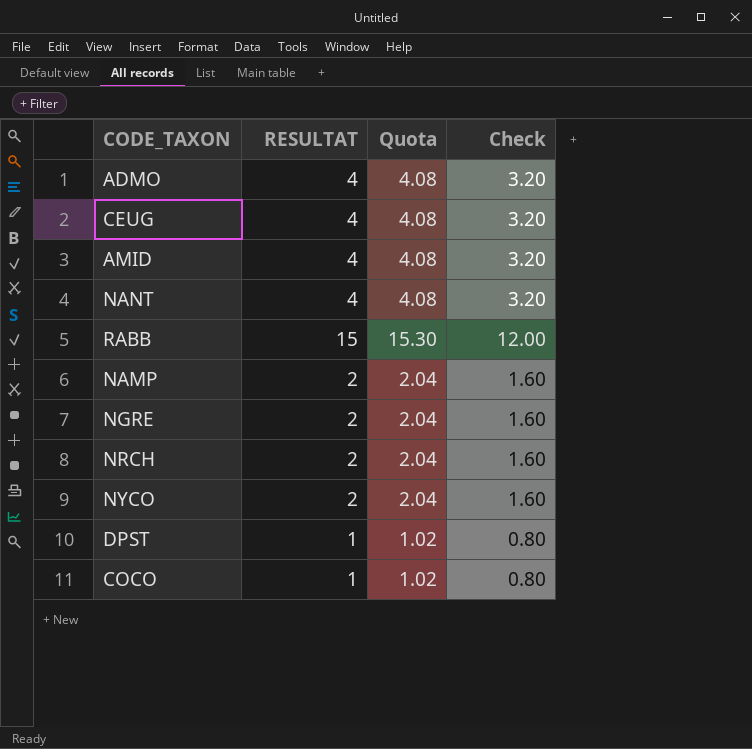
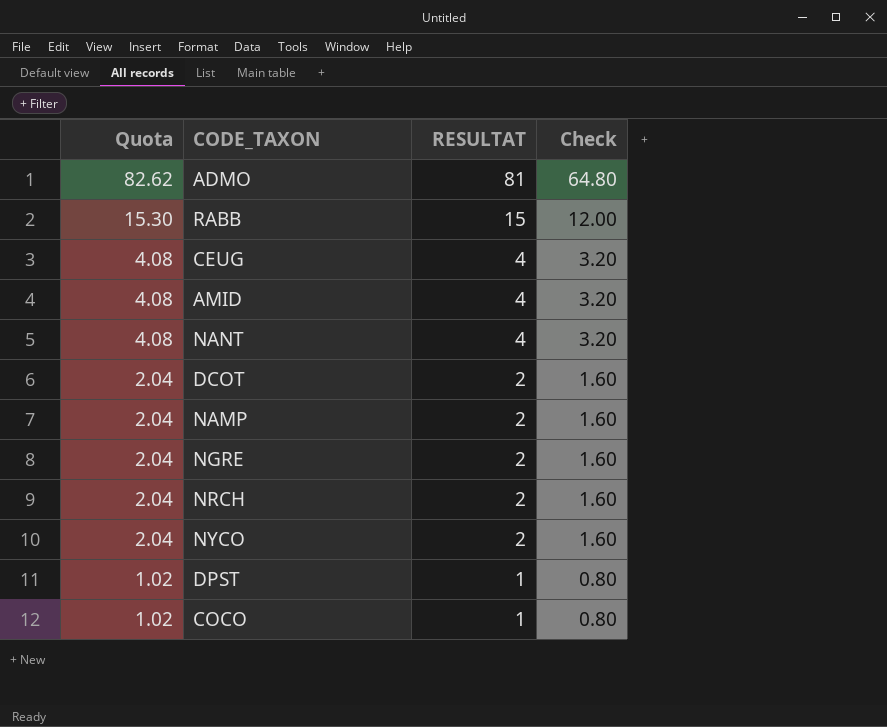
row order: none -> Quota descending
column Quota | position: 3 -> 1
ADMO | Quota: 4.08 -> 82.62
ADMO | RESULTAT: 4 -> 81
ADMO | Check: 3.20 -> 64.80
row DCOT: none -> 2.04 | 2 | 1.60

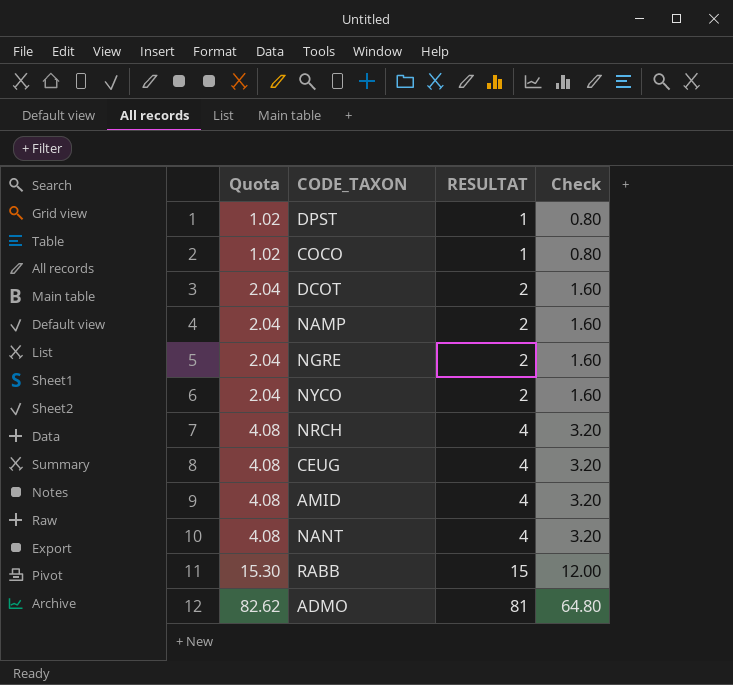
row order: Quota descending -> Quota ascending
NRCH | Quota: 2.04 -> 4.08
NRCH | RESULTAT: 2 -> 4
NRCH | Check: 1.60 -> 3.20

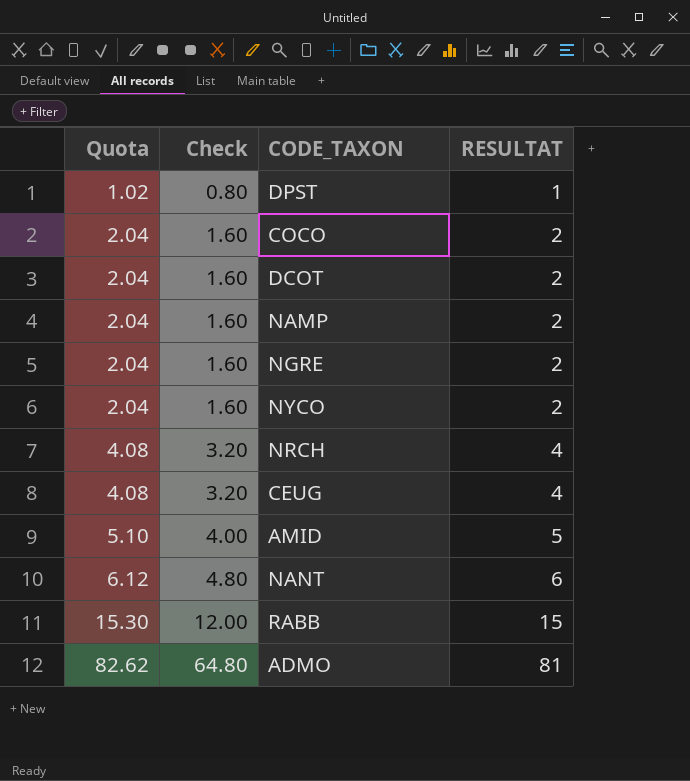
column Check | position: 4 -> 2
COCO | Quota: 1.02 -> 2.04
COCO | Check: 0.80 -> 1.60
COCO | RESULTAT: 1 -> 2
AMID | Quota: 4.08 -> 5.10
AMID | Check: 3.20 -> 4.00
AMID | RESULTAT: 4 -> 5
NANT | Quota: 4.08 -> 6.12
NANT | Check: 3.20 -> 4.80
NANT | RESULTAT: 4 -> 6

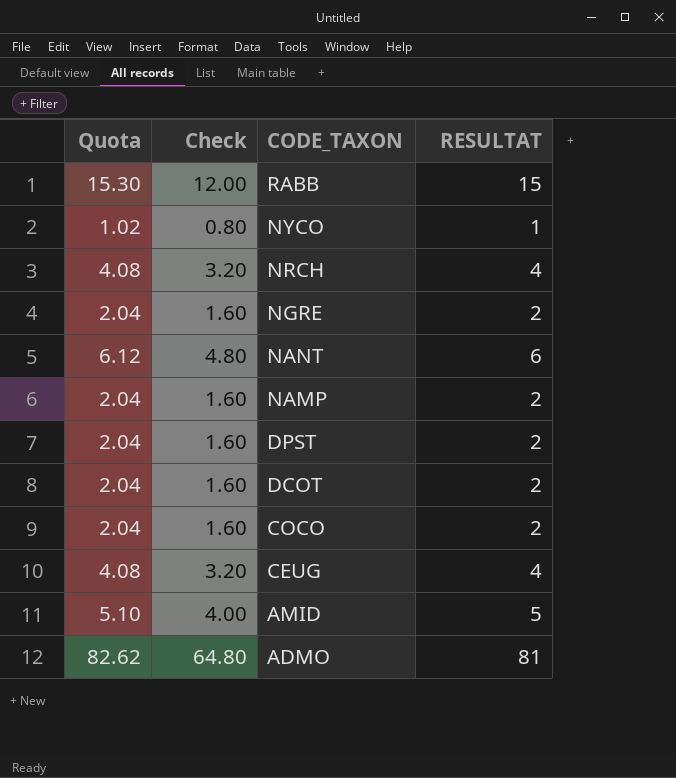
row order: Quota ascending -> CODE_TAXON descending
NYCO | Quota: 2.04 -> 1.02
NYCO | Check: 1.60 -> 0.80
NYCO | RESULTAT: 2 -> 1
DPST | Quota: 1.02 -> 2.04
DPST | Check: 0.80 -> 1.60
DPST | RESULTAT: 1 -> 2

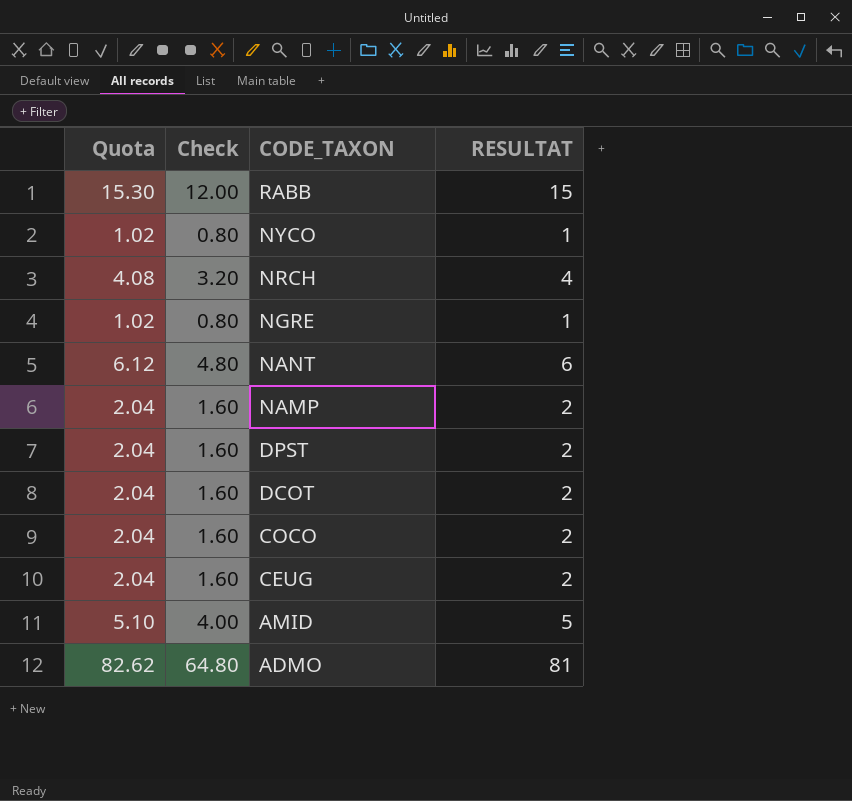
NGRE | Quota: 2.04 -> 1.02
NGRE | Check: 1.60 -> 0.80
NGRE | RESULTAT: 2 -> 1
CEUG | Quota: 4.08 -> 2.04
CEUG | Check: 3.20 -> 1.60
CEUG | RESULTAT: 4 -> 2

